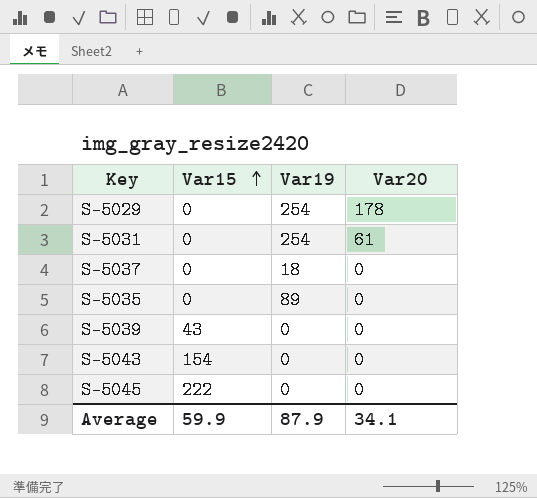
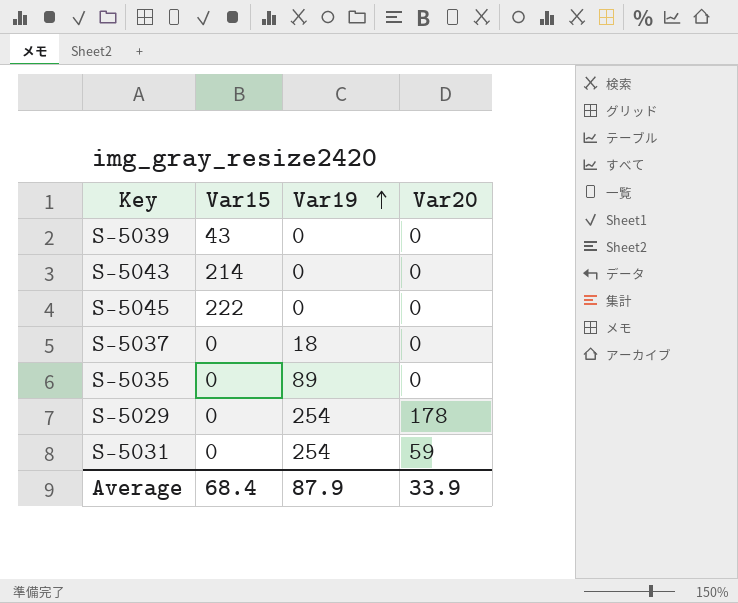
row order: Var15 ascending -> Var19 ascending
S-5043 | Var15: 154 -> 214
S-5031 | Var20: 61 -> 59
Average | Var15: 59.9 -> 68.4
Average | Var20: 34.1 -> 33.9

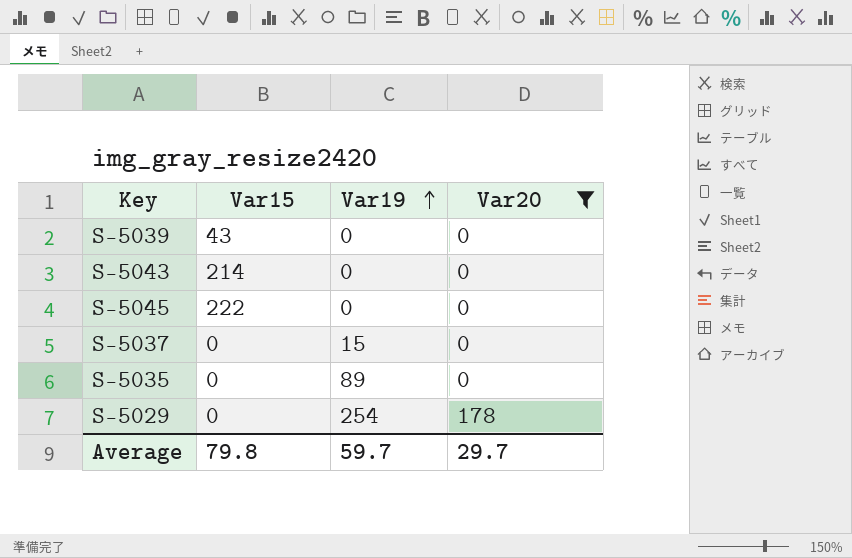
filter: none -> Var20 != 59
S-5037 | Var19: 18 -> 15
Average | Var15: 68.4 -> 79.8
Average | Var19: 87.9 -> 59.7
Average | Var20: 33.9 -> 29.7

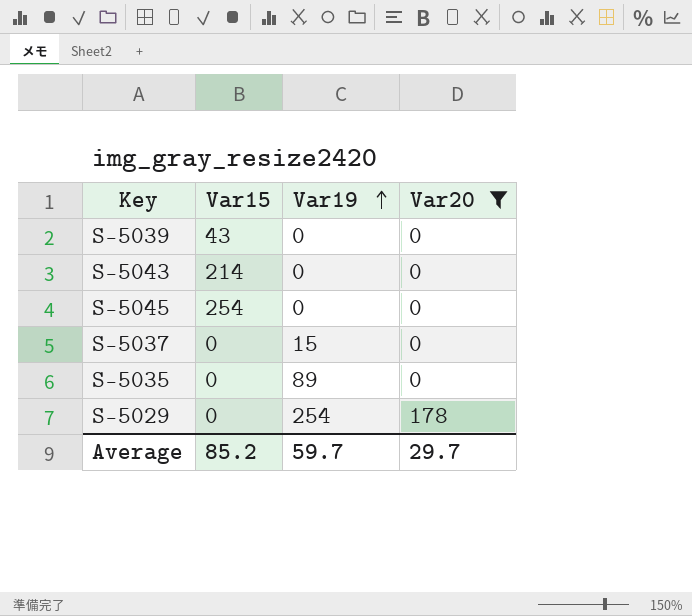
S-5045 | Var15: 222 -> 254
Average | Var15: 79.8 -> 85.2

